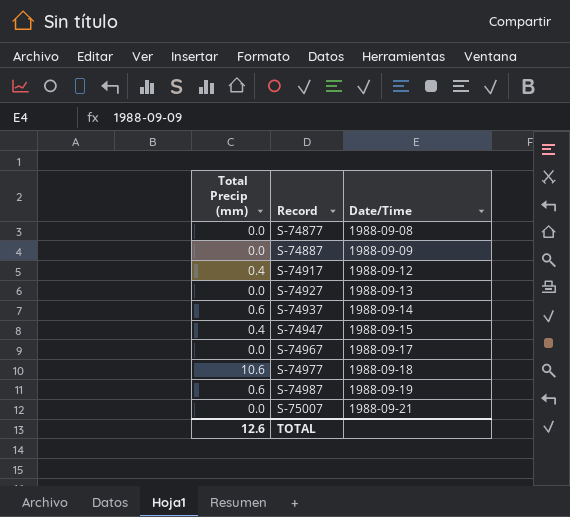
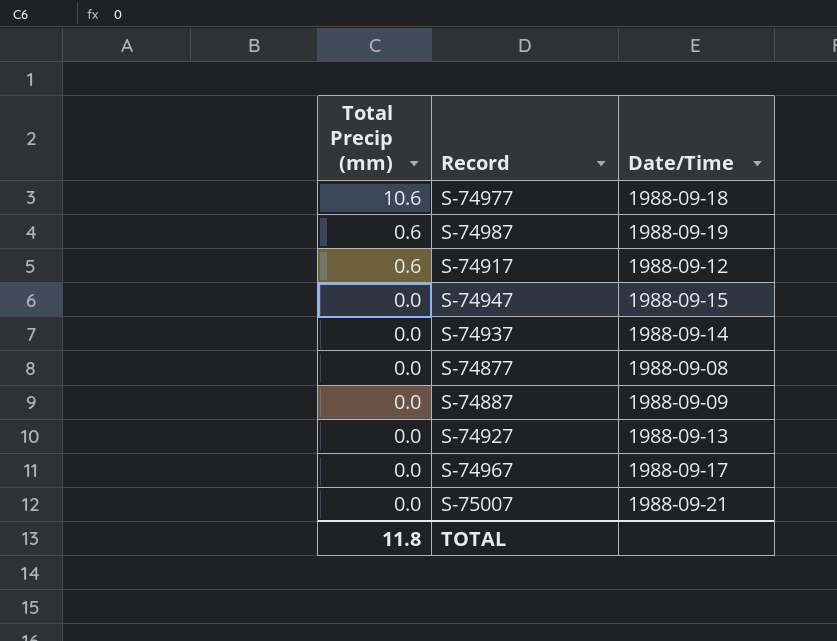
row order: Record ascending -> Total Precip (mm) descending
S-74917 | Total Precip (mm): 0.4 -> 0.6
S-74947 | Total Precip (mm): 0.4 -> 0.0
S-74937 | Total Precip (mm): 0.6 -> 0.0
TOTAL | Total Precip (mm): 12.6 -> 11.8

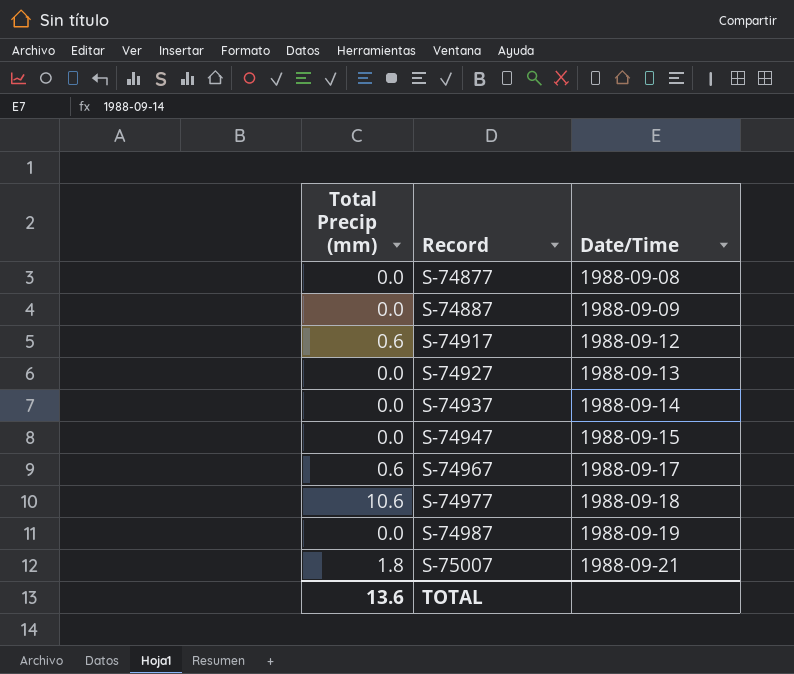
row order: Total Precip (mm) descending -> Record ascending
S-74967 | Total Precip (mm): 0.0 -> 0.6
S-74987 | Total Precip (mm): 0.6 -> 0.0
S-75007 | Total Precip (mm): 0.0 -> 1.8
TOTAL | Total Precip (mm): 11.8 -> 13.6

